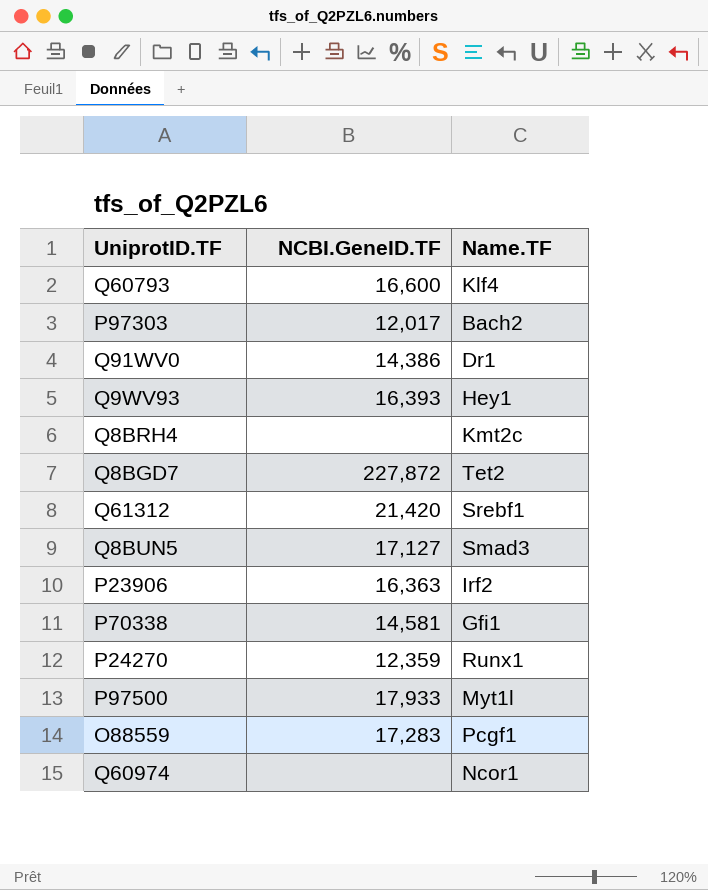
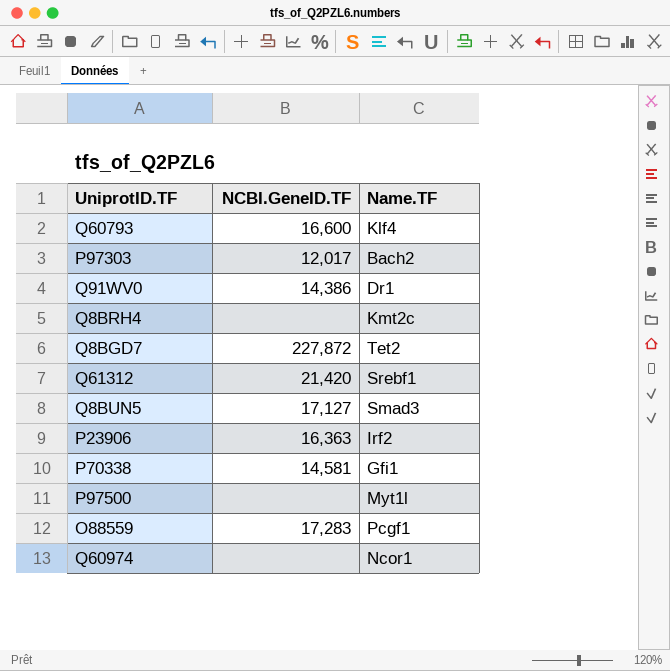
row Q9WV93: 16,393 | Hey1 -> none
row P24270: 12,359 | Runx1 -> none
P97500 | NCBI.GeneID.TF: 17,933 -> none

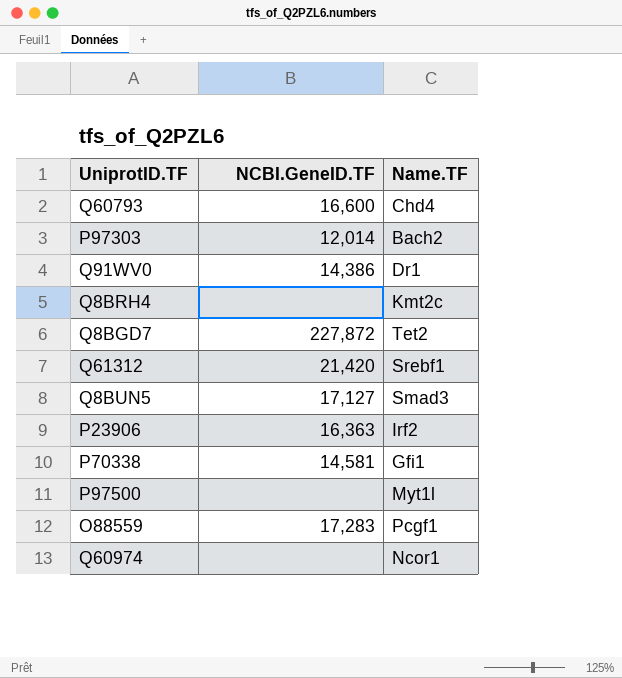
Q60793 | Name.TF: Klf4 -> Chd4
P97303 | NCBI.GeneID.TF: 12,017 -> 12,014

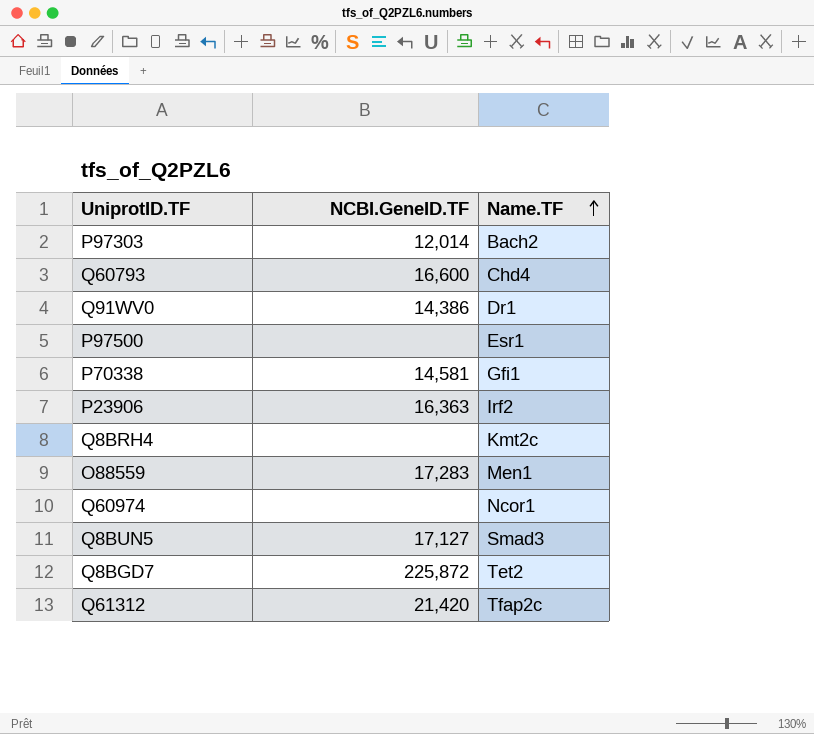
row order: none -> Name.TF ascending
P97500 | Name.TF: Myt1l -> Esr1
O88559 | Name.TF: Pcgf1 -> Men1
Q8BGD7 | NCBI.GeneID.TF: 227,872 -> 225,872
Q61312 | Name.TF: Srebf1 -> Tfap2c

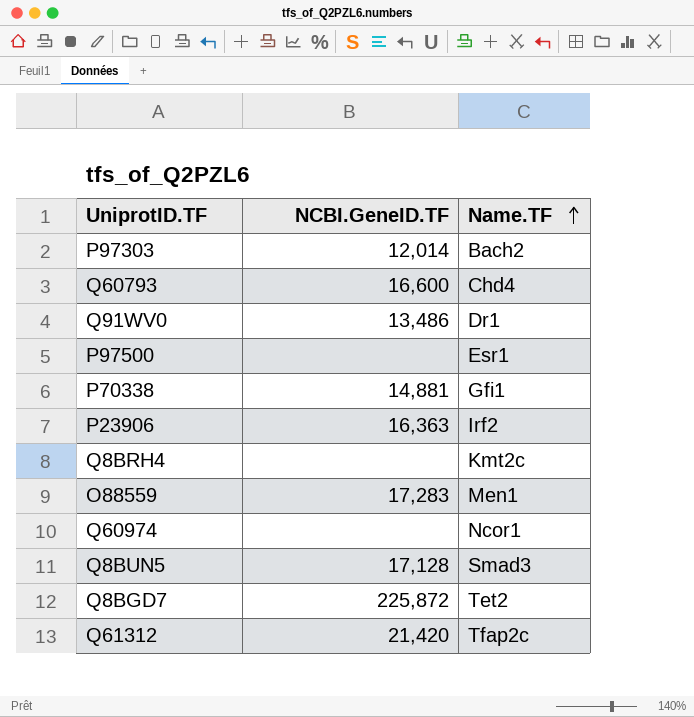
Q91WV0 | NCBI.GeneID.TF: 14,386 -> 13,486
P70338 | NCBI.GeneID.TF: 14,581 -> 14,881
Q8BUN5 | NCBI.GeneID.TF: 17,127 -> 17,128

